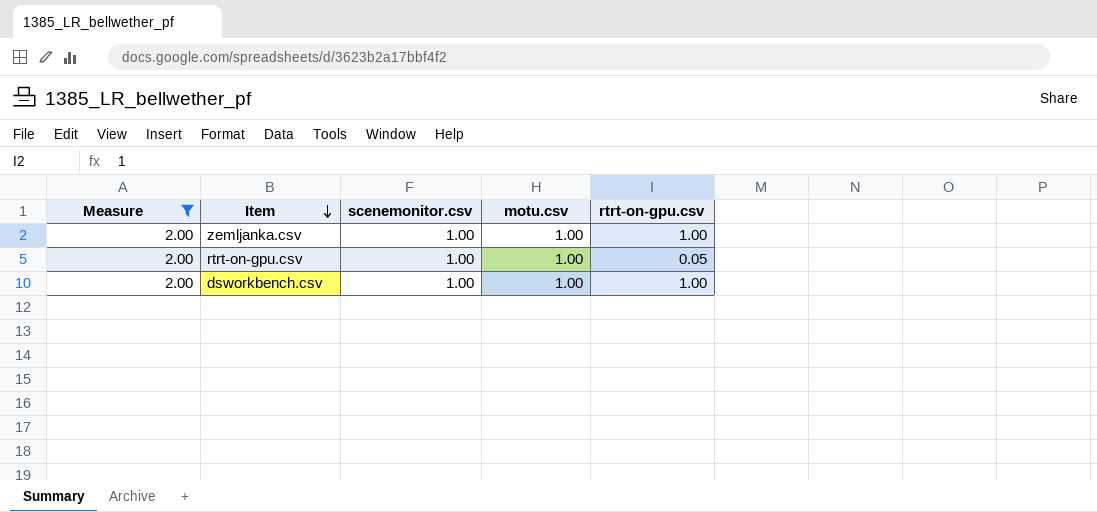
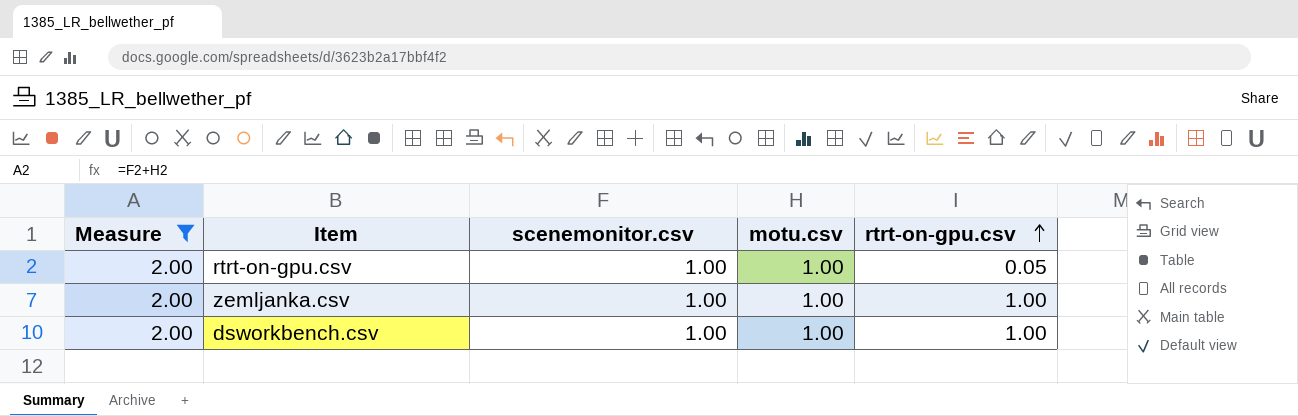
row order: Item descending -> rtrt-on-gpu.csv ascending

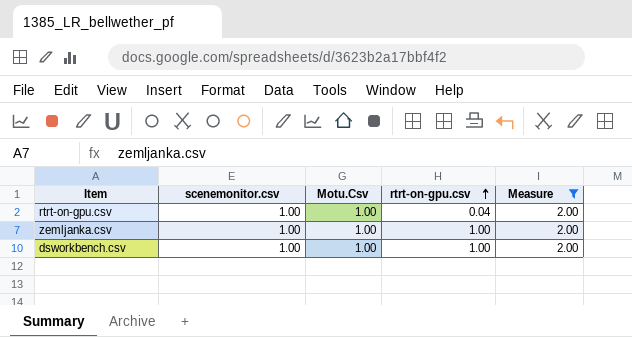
column name: motu.csv -> Motu.Csv
column Measure | position: 1 -> 5
rtrt-on-gpu.csv | rtrt-on-gpu.csv: 0.05 -> 0.04

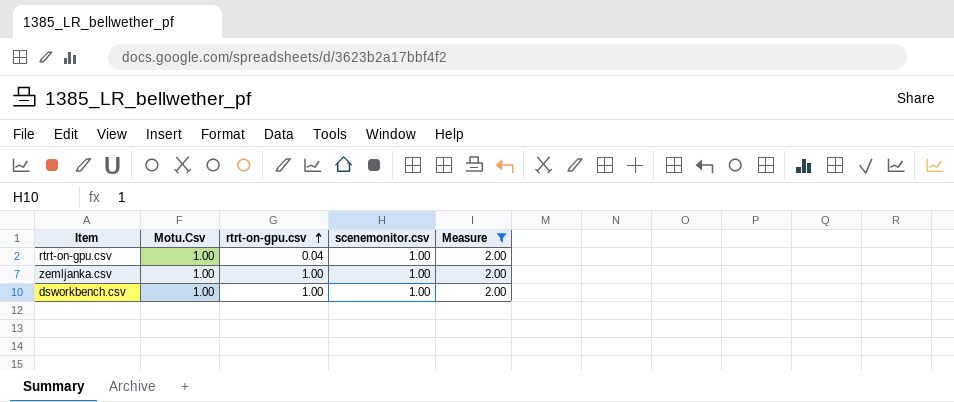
column scenemonitor.csv | position: 2 -> 4

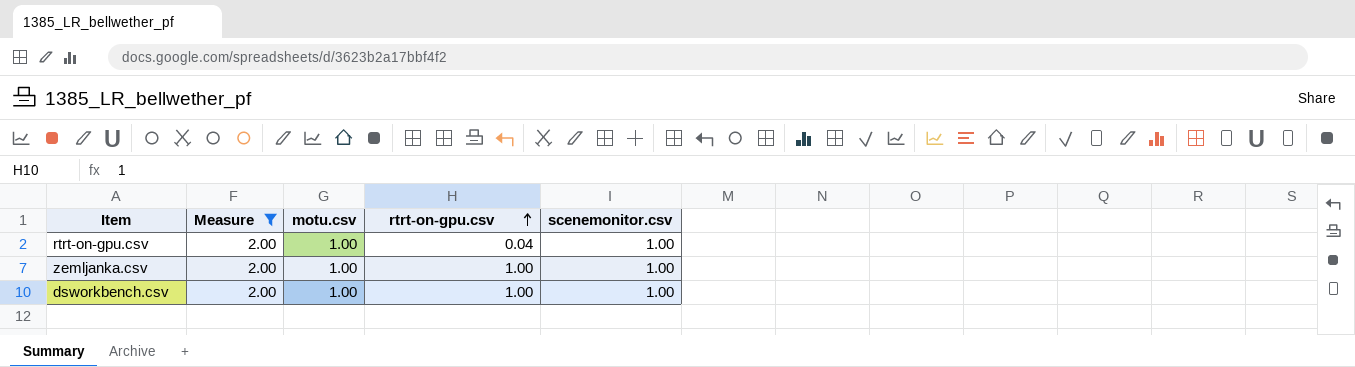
column Measure | position: 5 -> 2
column name: Motu.Csv -> motu.csv

